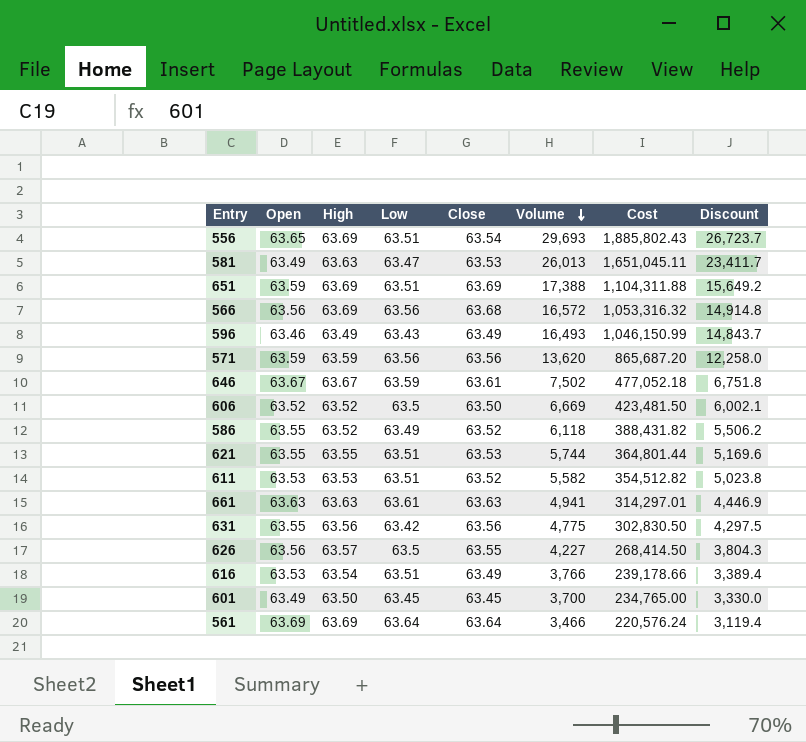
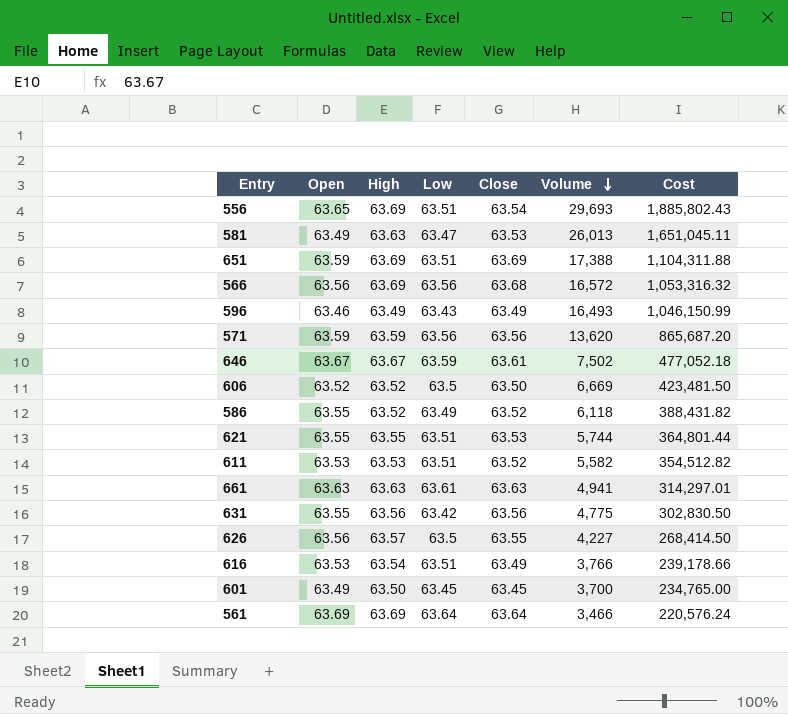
column Discount | formula: [Volume] * 0.9 -> none

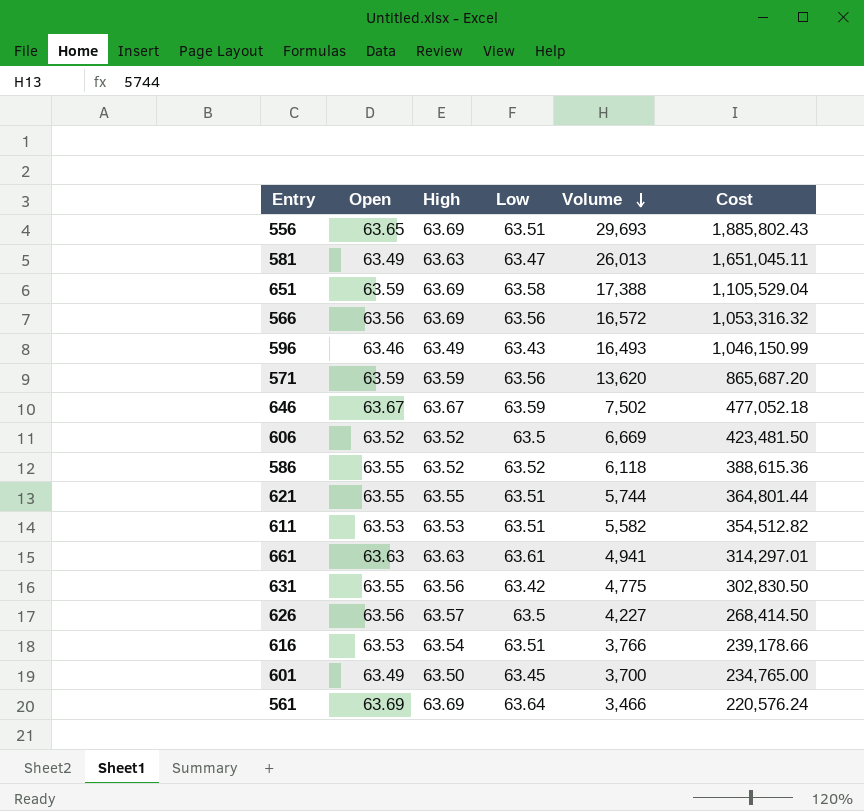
column Close | position: 5 -> none
651 | Low: 63.51 -> 63.58
651 | Cost: 1,104,311.88 -> 1,105,529.04
586 | Low: 63.49 -> 63.52
586 | Cost: 388,431.82 -> 388,615.36

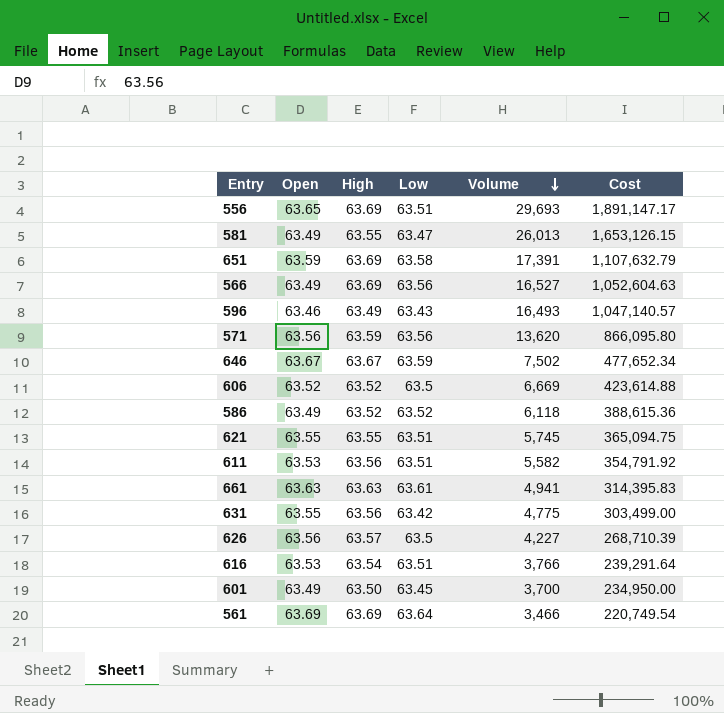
column Cost | formula: [Low] * [Volume] -> [High] * [Volume]
581 | High: 63.63 -> 63.55
651 | Volume: 17,388 -> 17,391
566 | Open: 63.56 -> 63.49
566 | Volume: 16,572 -> 16,527
571 | Open: 63.59 -> 63.56
586 | Open: 63.55 -> 63.49
621 | Volume: 5,744 -> 5,745
611 | High: 63.53 -> 63.56

